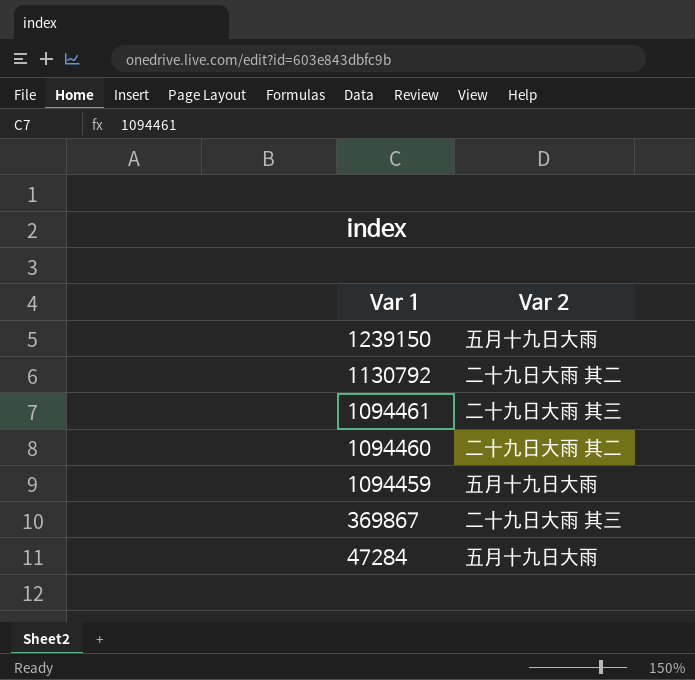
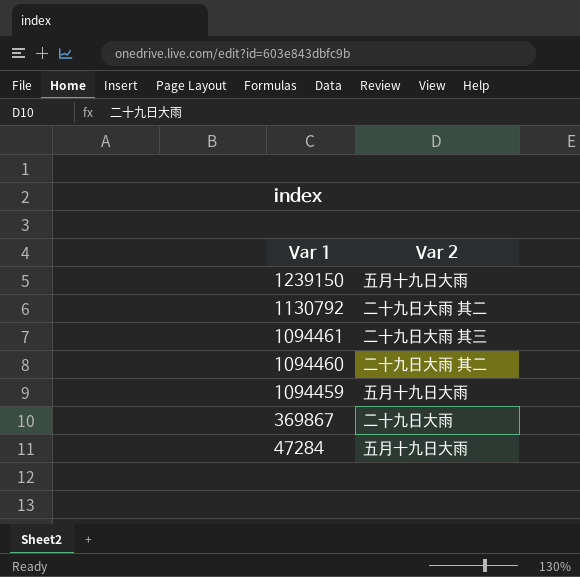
369867 | Var 2: 二十九日大雨 其三 -> 二十九日大雨

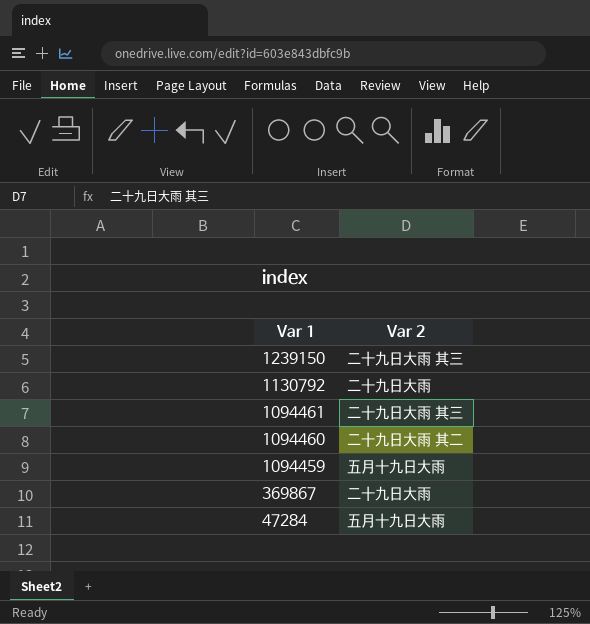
1239150 | Var 2: 五月十九日大雨 -> 二十九日大雨 其三
1130792 | Var 2: 二十九日大雨 其二 -> 二十九日大雨

